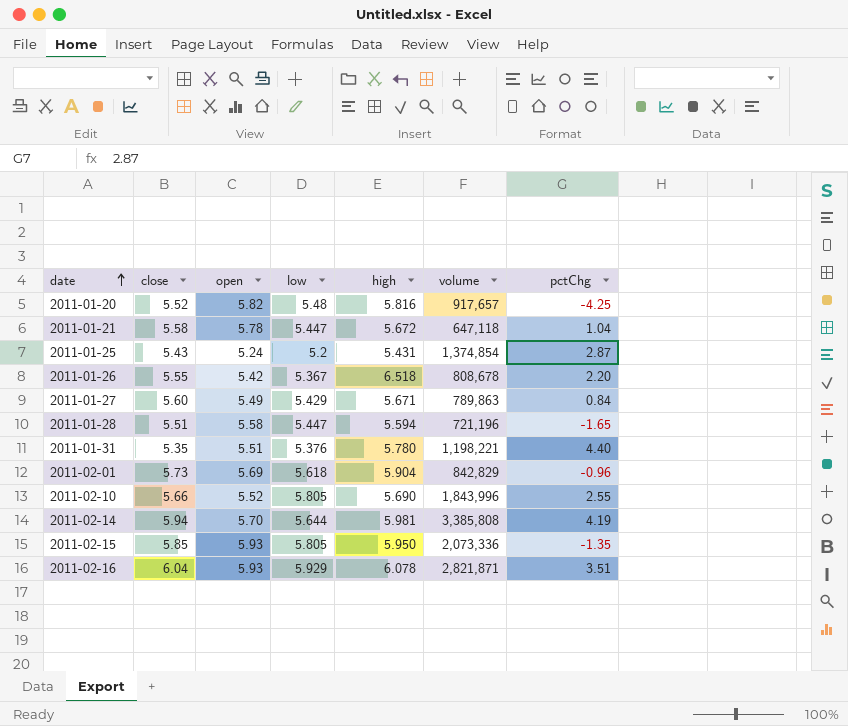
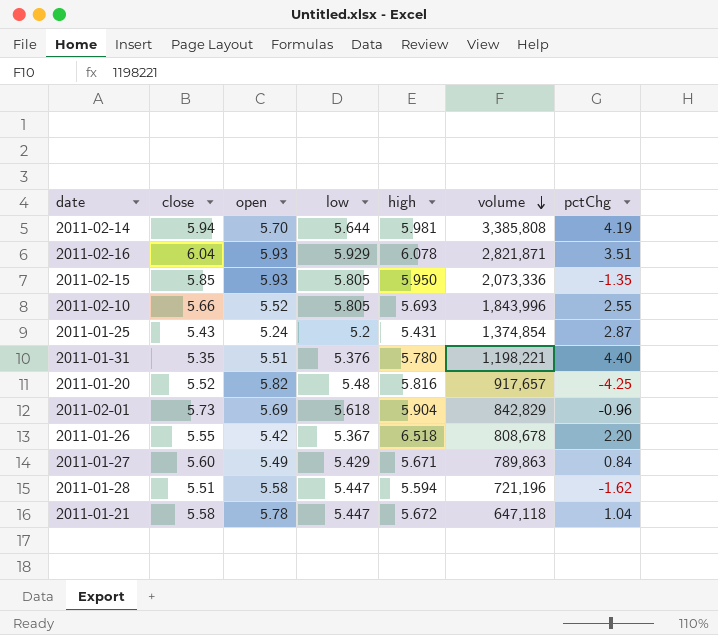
row order: date ascending -> volume descending
2011-02-10 | high: 5.690 -> 5.693
2011-01-28 | pctChg: -1.65 -> -1.62

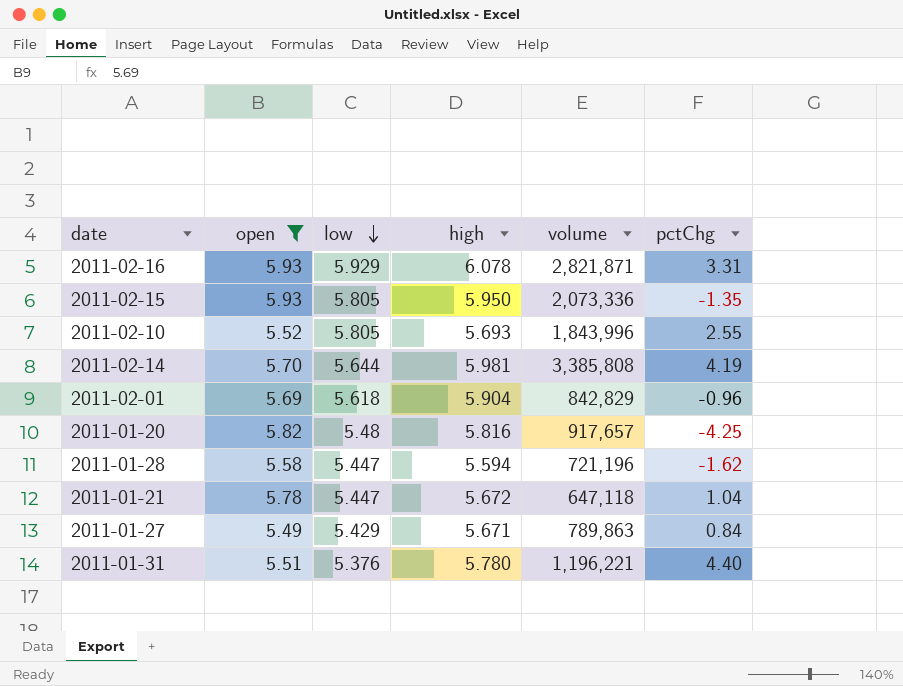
filter: none -> open >= 5.49
row order: volume descending -> low descending
column close | position: 2 -> none
2011-02-16 | pctChg: 3.51 -> 3.31
2011-01-31 | volume: 1,198,221 -> 1,196,221

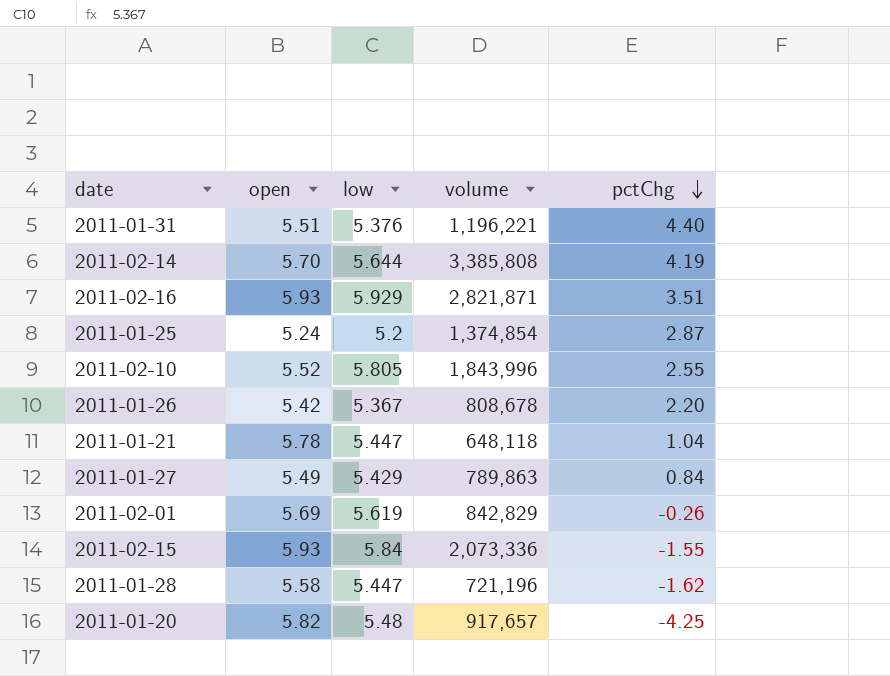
filter: open >= 5.49 -> none
row order: low descending -> pctChg descending
column high | position: 4 -> none
2011-02-16 | pctChg: 3.31 -> 3.51
2011-01-21 | volume: 647,118 -> 648,118
2011-02-01 | low: 5.618 -> 5.619
2011-02-01 | pctChg: -0.96 -> -0.26
2011-02-15 | low: 5.805 -> 5.84
2011-02-15 | pctChg: -1.35 -> -1.55

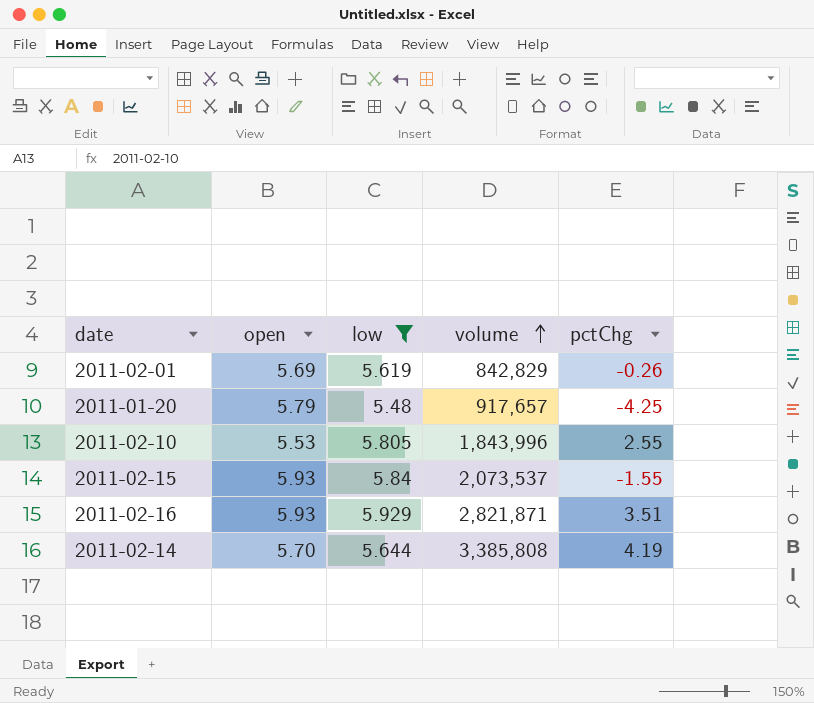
filter: none -> low >= 5.48
row order: pctChg descending -> volume ascending
2011-01-20 | open: 5.82 -> 5.79
2011-02-10 | open: 5.52 -> 5.53
2011-02-15 | volume: 2,073,336 -> 2,073,537

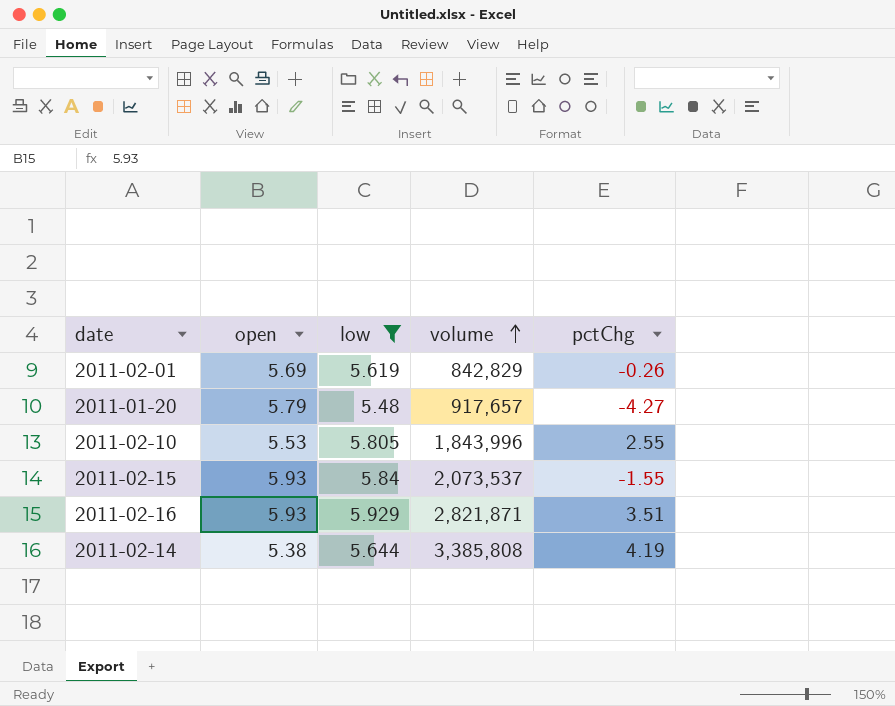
2011-01-20 | pctChg: -4.25 -> -4.27
2011-02-14 | open: 5.70 -> 5.38

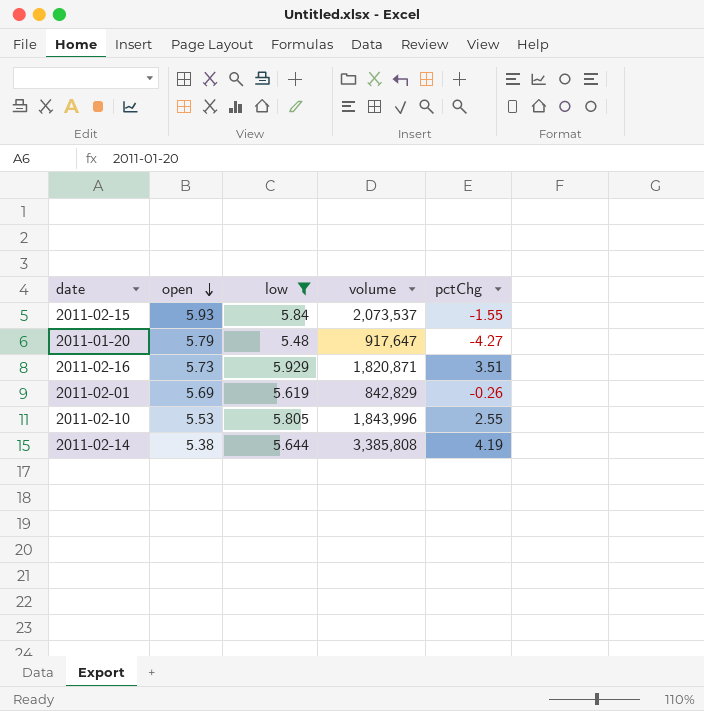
row order: volume ascending -> open descending
2011-01-20 | volume: 917,657 -> 917,647
2011-02-16 | open: 5.93 -> 5.73
2011-02-16 | volume: 2,821,871 -> 1,820,871

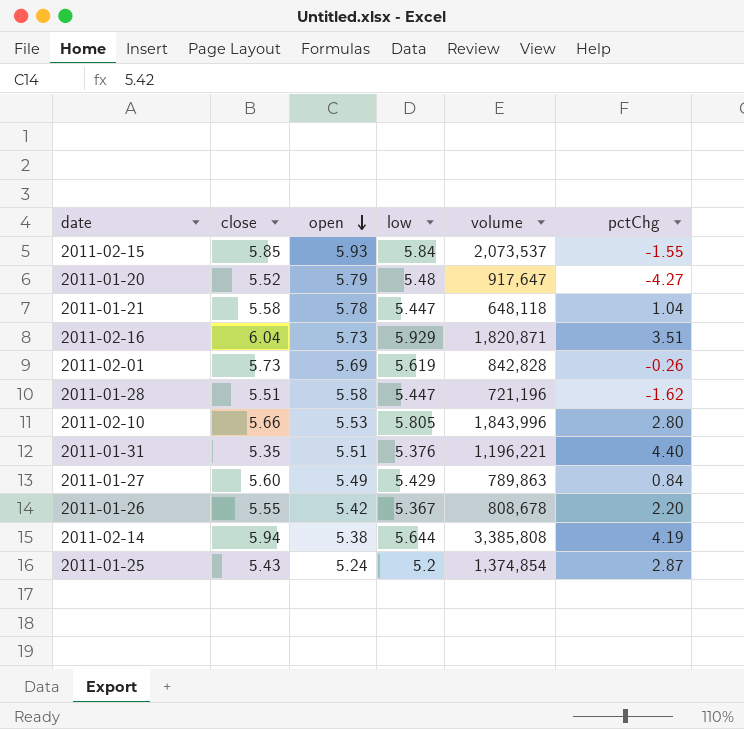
filter: low >= 5.48 -> none
column close | position: none -> 2
2011-02-01 | volume: 842,829 -> 842,828
2011-02-10 | pctChg: 2.55 -> 2.80

